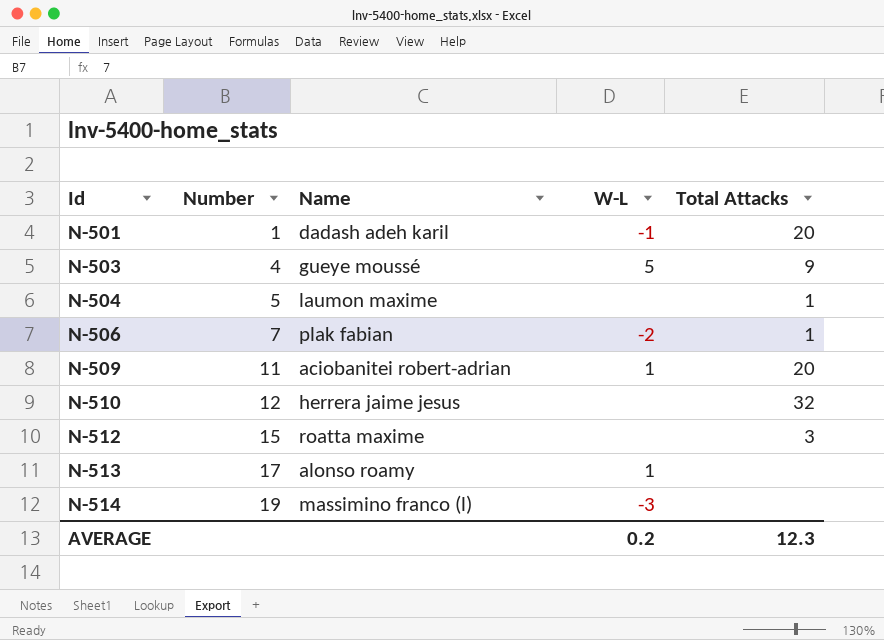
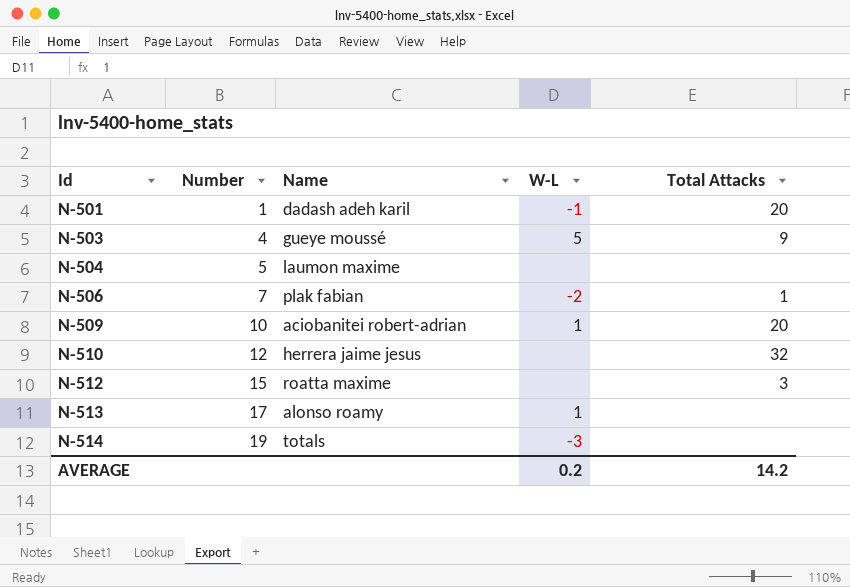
N-504 | Total Attacks: 1 -> none
N-509 | Number: 11 -> 10
N-514 | Name: massimino franco (l) -> totals
AVERAGE | Total Attacks: 12.3 -> 14.2

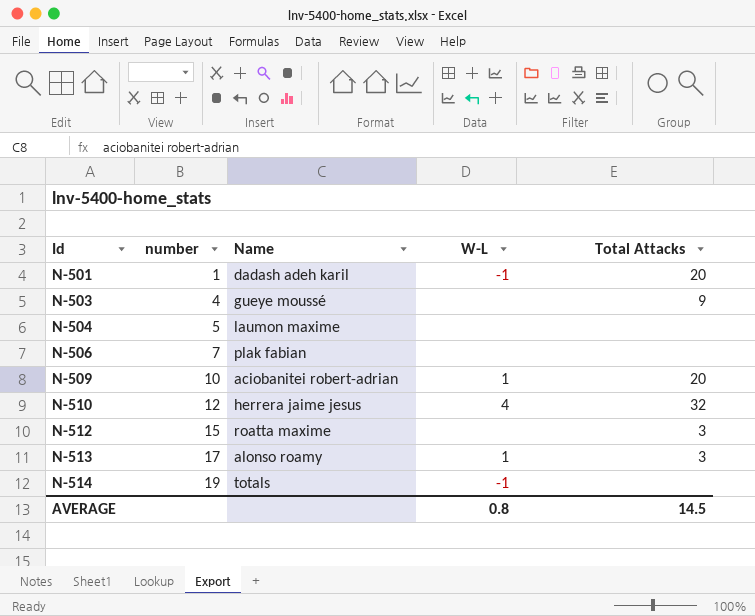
column name: Number -> number
N-503 | W-L: 5 -> none
N-506 | W-L: -2 -> none
N-506 | Total Attacks: 1 -> none
N-510 | W-L: none -> 4
N-513 | Total Attacks: none -> 3
N-514 | W-L: -3 -> -1
AVERAGE | W-L: 0.2 -> 0.8
AVERAGE | Total Attacks: 14.2 -> 14.5

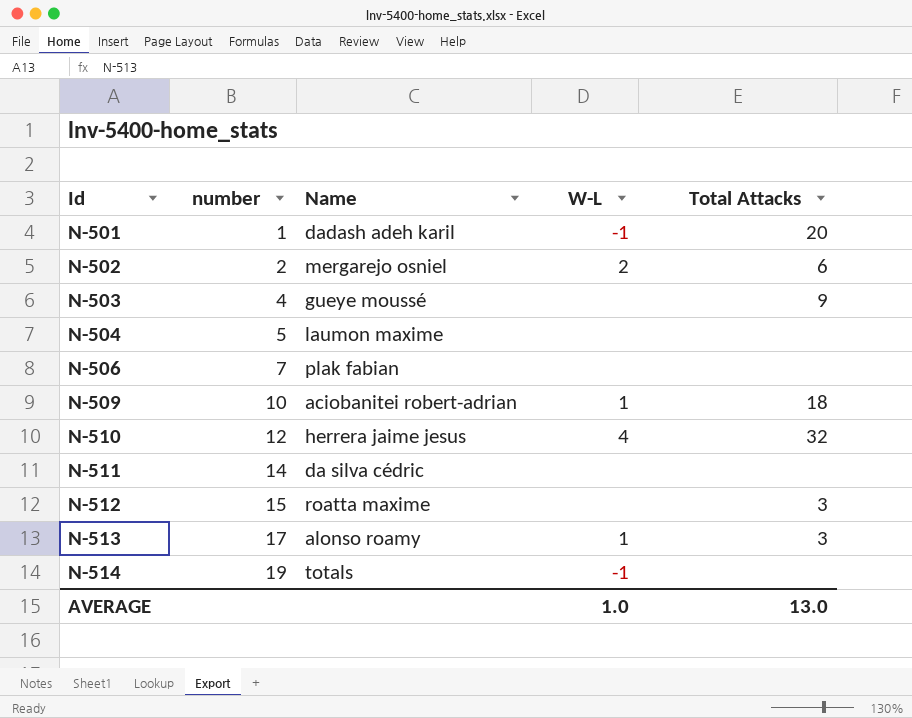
row N-502: none -> 2 | mergarejo osniel | 2 | 6
N-509 | Total Attacks: 20 -> 18
row N-511: none -> 14 | da silva cédric | none | none
AVERAGE | W-L: 0.8 -> 1.0
AVERAGE | Total Attacks: 14.5 -> 13.0

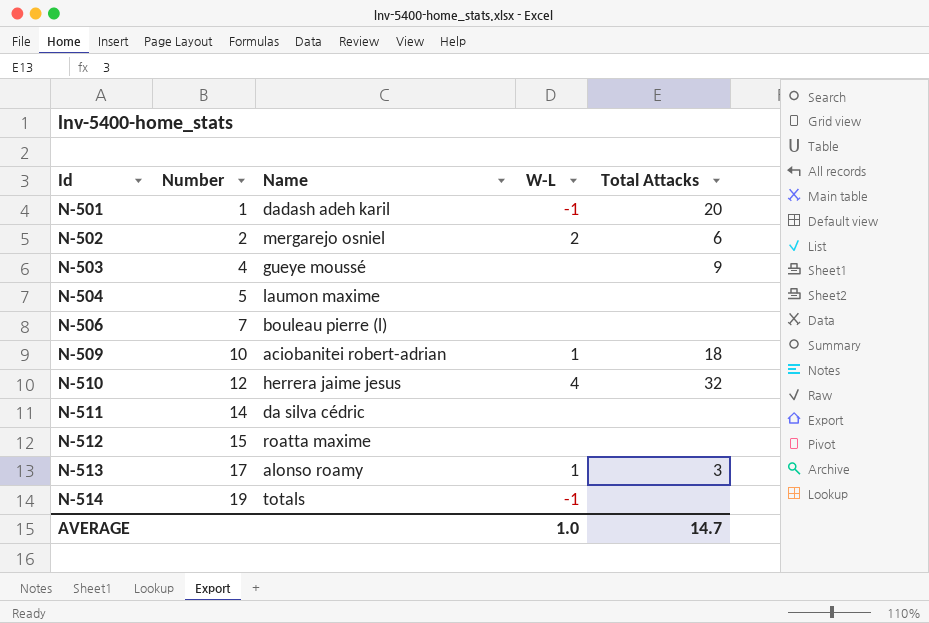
column name: number -> Number
N-506 | Name: plak fabian -> bouleau pierre (l)
N-512 | Total Attacks: 3 -> none
AVERAGE | Total Attacks: 13.0 -> 14.7

